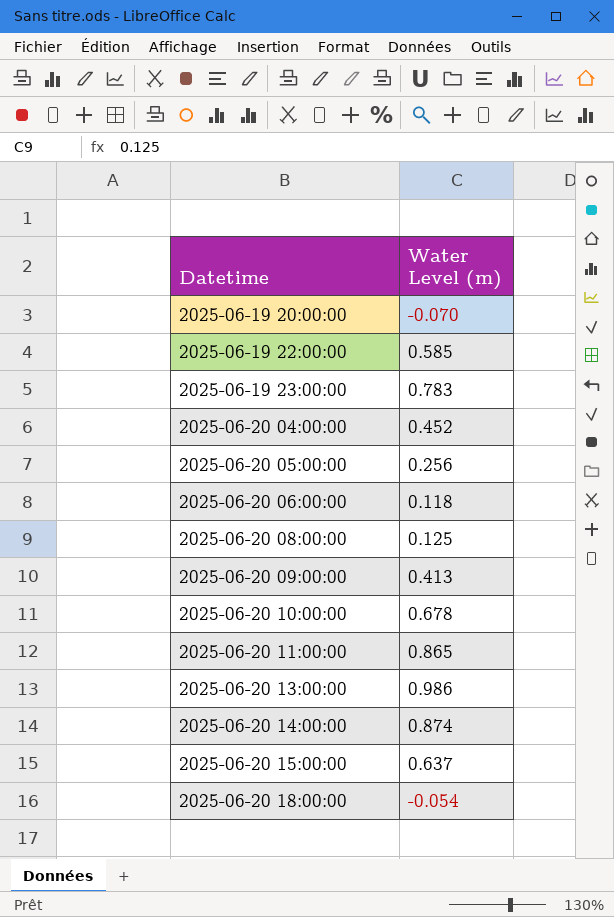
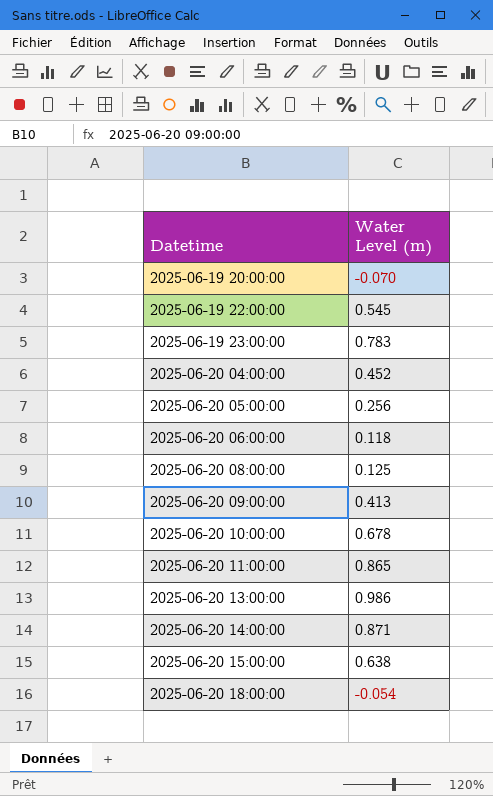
2025-06-19 22:00:00 | Water Level (m): 0.585 -> 0.545
2025-06-20 14:00:00 | Water Level (m): 0.874 -> 0.871
2025-06-20 15:00:00 | Water Level (m): 0.637 -> 0.638

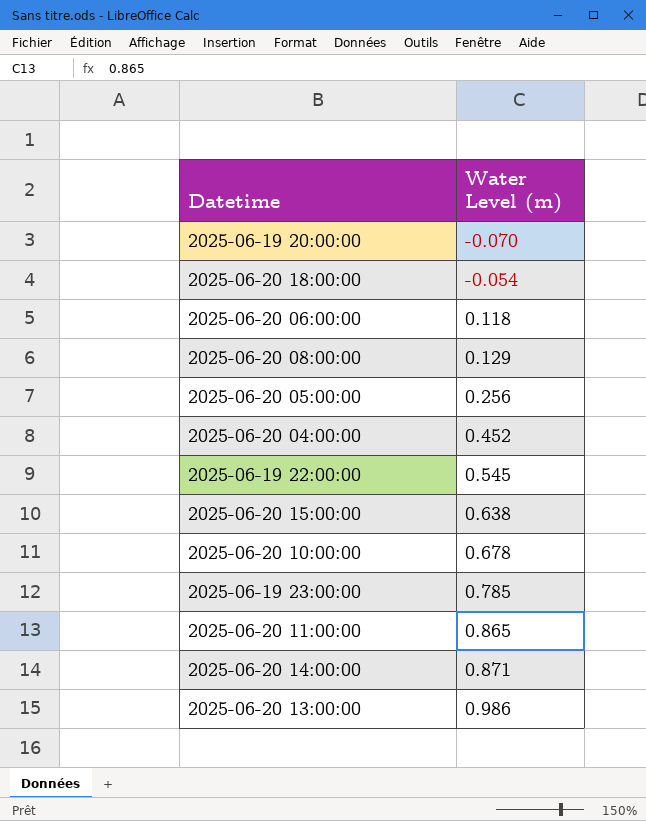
row order: Datetime ascending -> Water Level (m) ascending
row 2025-06-20 09:00:00: 0.413 -> none
2025-06-20 08:00:00 | Water Level (m): 0.125 -> 0.129
2025-06-19 23:00:00 | Water Level (m): 0.783 -> 0.785

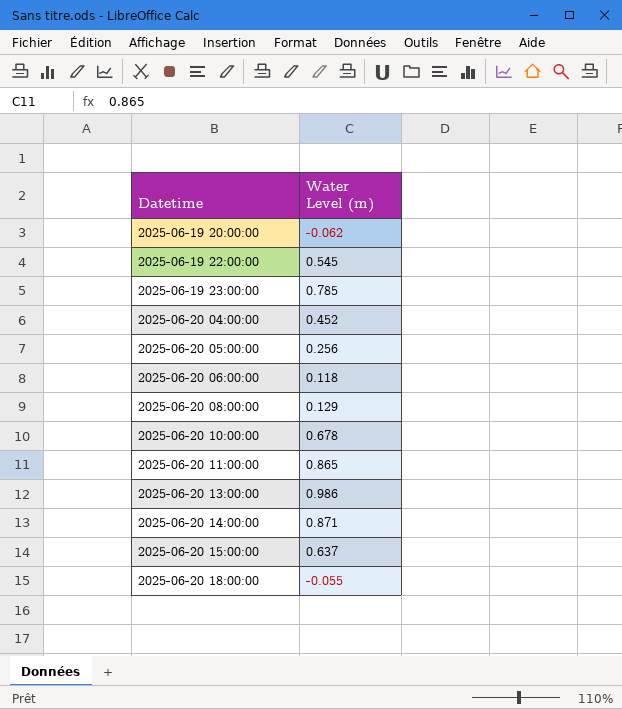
row order: Water Level (m) ascending -> Datetime ascending
2025-06-19 20:00:00 | Water Level (m): -0.070 -> -0.062
2025-06-20 15:00:00 | Water Level (m): 0.638 -> 0.637
2025-06-20 18:00:00 | Water Level (m): -0.054 -> -0.055

